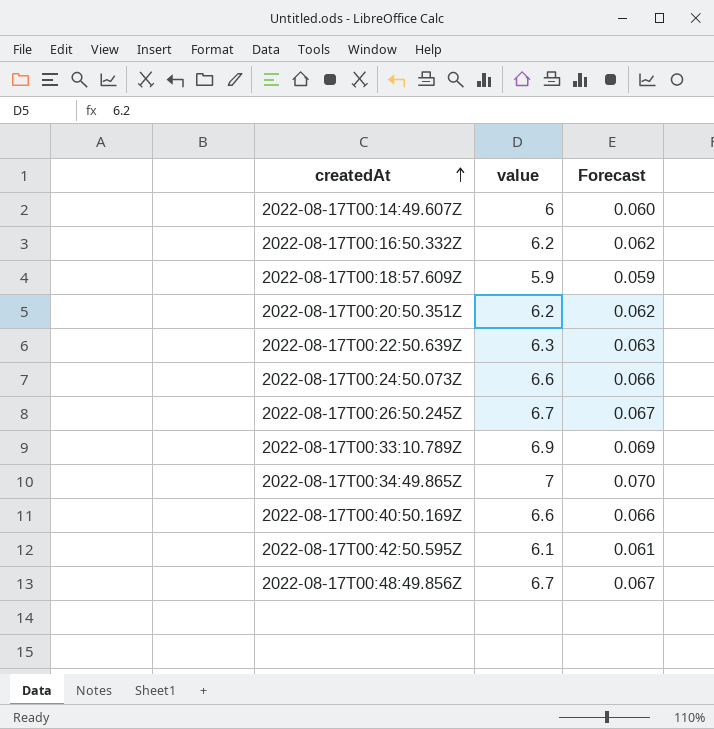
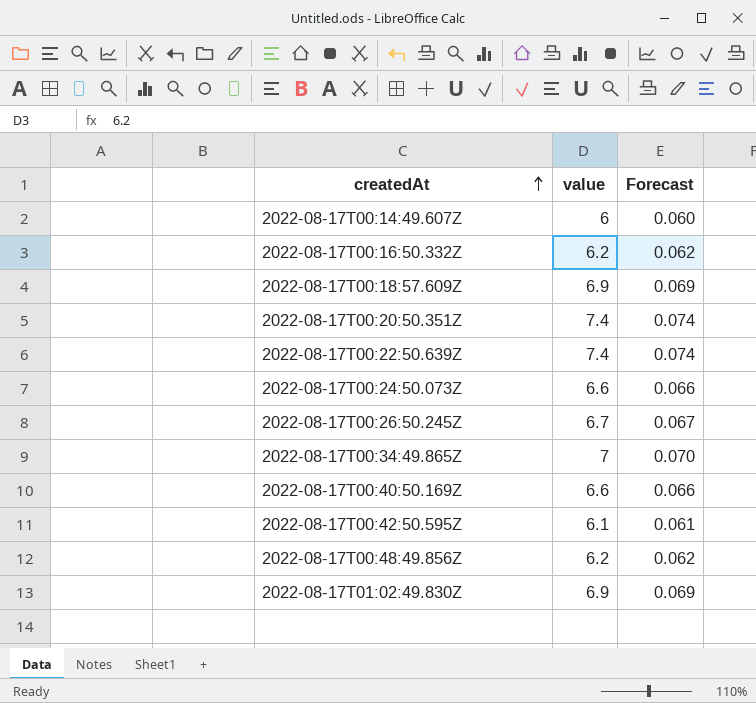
row 2022-08-17T00:33:10.789Z: 6.9 | 0.069 -> none
2022-08-17T00:18:57.609Z | value: 5.9 -> 6.9
2022-08-17T00:18:57.609Z | Forecast: 0.059 -> 0.069
2022-08-17T00:20:50.351Z | value: 6.2 -> 7.4
2022-08-17T00:20:50.351Z | Forecast: 0.062 -> 0.074
2022-08-17T00:22:50.639Z | value: 6.3 -> 7.4
2022-08-17T00:22:50.639Z | Forecast: 0.063 -> 0.074
2022-08-17T00:48:49.856Z | value: 6.7 -> 6.2
2022-08-17T00:48:49.856Z | Forecast: 0.067 -> 0.062
row 2022-08-17T01:02:49.830Z: none -> 6.9 | 0.069

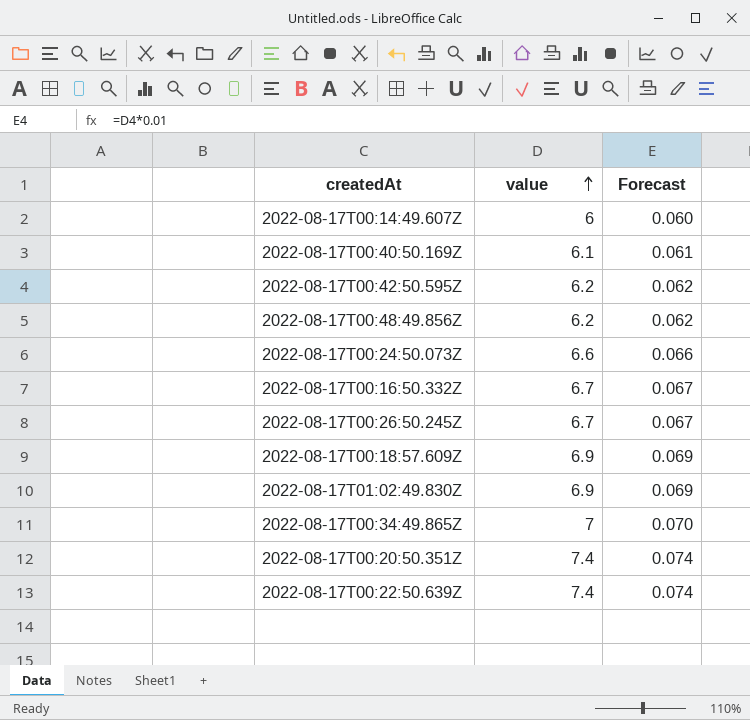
row order: createdAt ascending -> value ascending
2022-08-17T00:40:50.169Z | value: 6.6 -> 6.1
2022-08-17T00:40:50.169Z | Forecast: 0.066 -> 0.061
2022-08-17T00:42:50.595Z | value: 6.1 -> 6.2
2022-08-17T00:42:50.595Z | Forecast: 0.061 -> 0.062
2022-08-17T00:16:50.332Z | value: 6.2 -> 6.7
2022-08-17T00:16:50.332Z | Forecast: 0.062 -> 0.067

